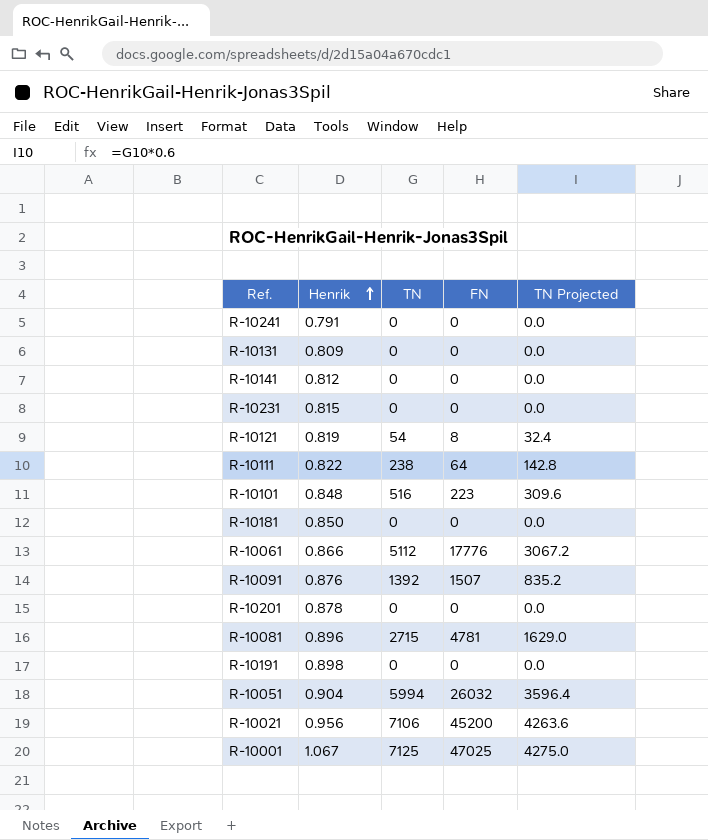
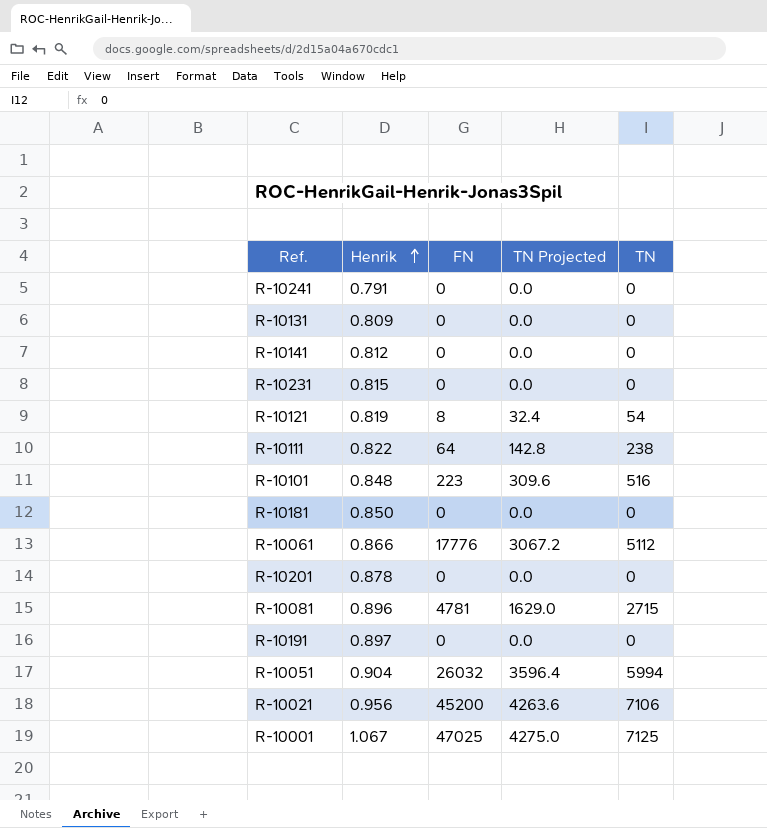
column TN | position: 3 -> 5
row R-10091: 0.876 | 1392 | 1507 | 835.2 -> none
R-10191 | Henrik: 0.898 -> 0.897

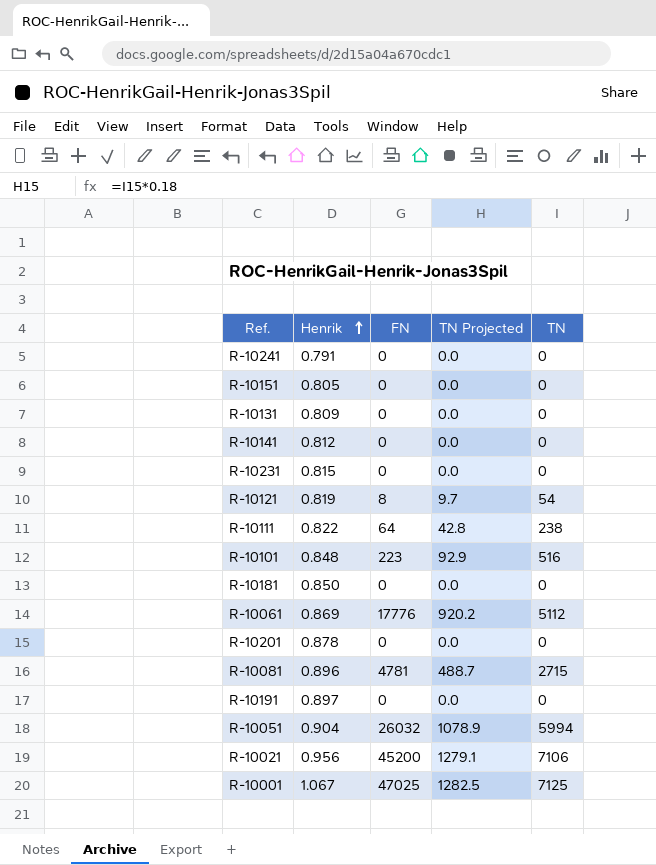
column TN Projected | formula: [TN] * 0.6 -> [TN] * 0.18
row R-10151: none -> 0.805 | 0 | 0.0 | 0
R-10061 | Henrik: 0.866 -> 0.869

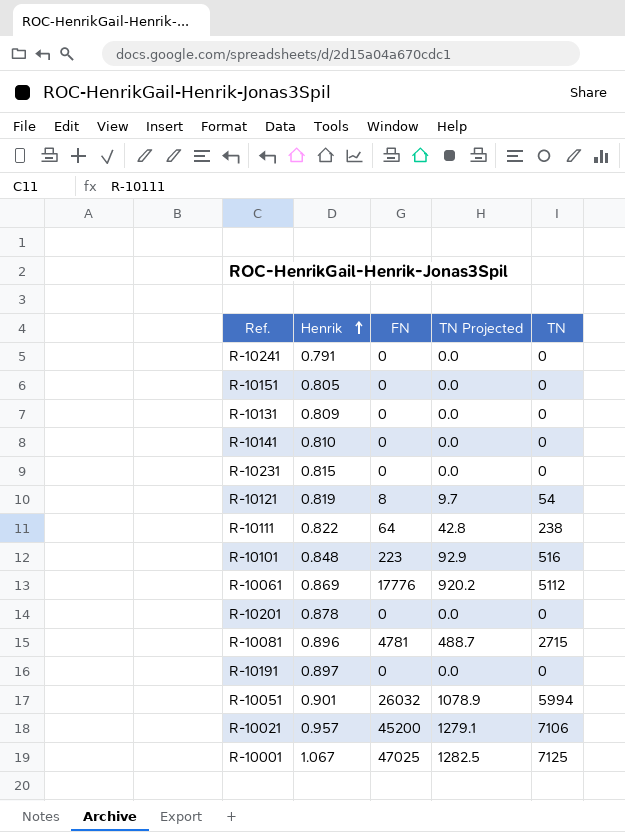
row R-10181: 0.850 | 0 | 0.0 | 0 -> none
R-10141 | Henrik: 0.812 -> 0.810
R-10051 | Henrik: 0.904 -> 0.901
R-10021 | Henrik: 0.956 -> 0.957

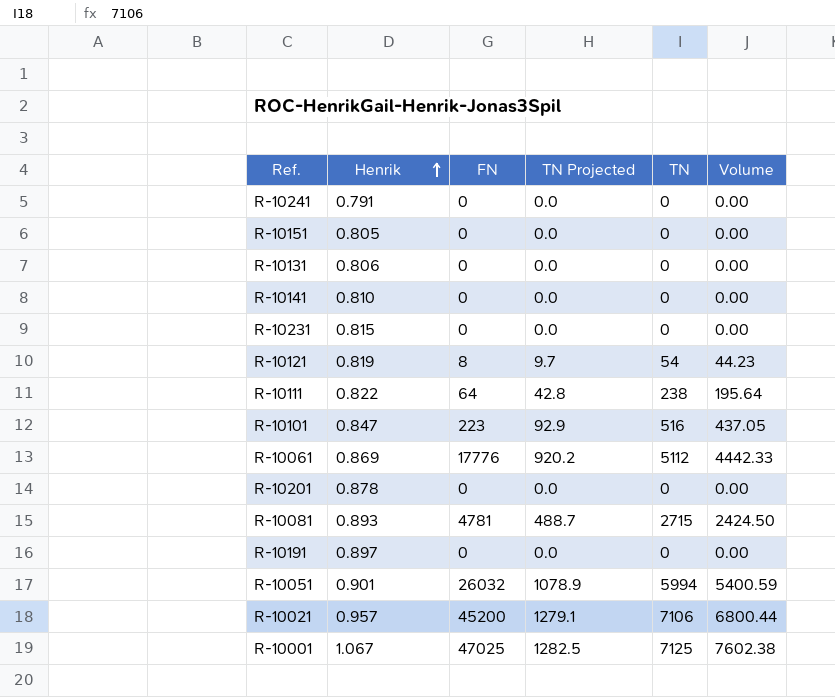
column Volume | formula: none -> [Henrik] * [TN]
R-10131 | Henrik: 0.809 -> 0.806
R-10101 | Henrik: 0.848 -> 0.847
R-10081 | Henrik: 0.896 -> 0.893

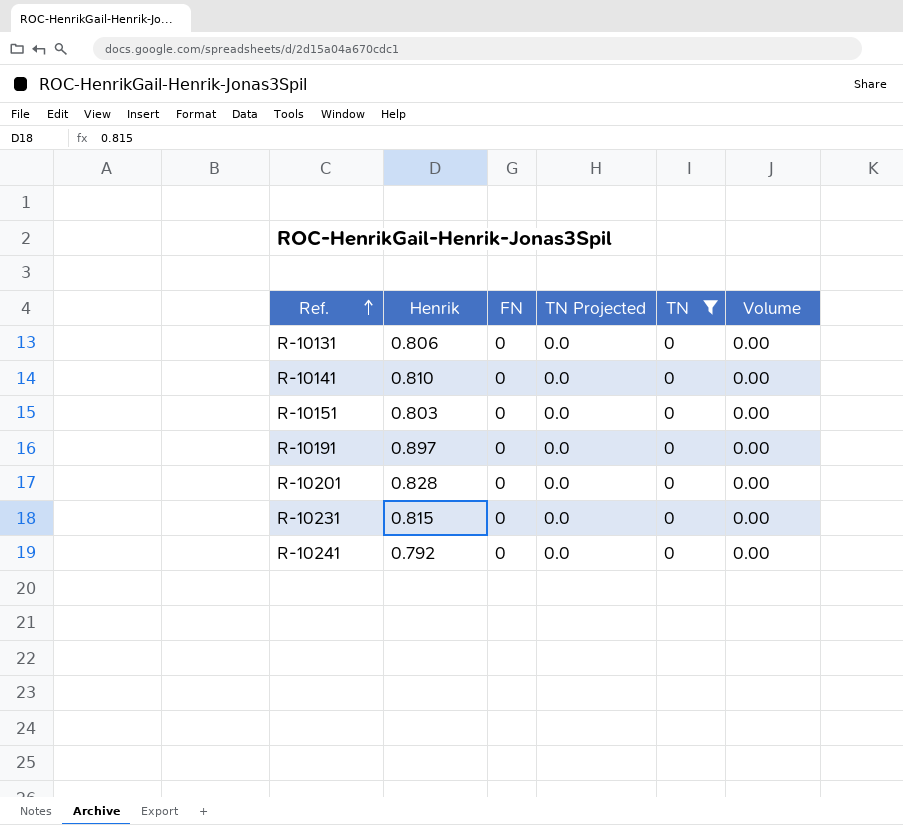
filter: none -> TN = 0
row order: Henrik ascending -> Ref. ascending
R-10151 | Henrik: 0.805 -> 0.803
R-10201 | Henrik: 0.878 -> 0.828
R-10241 | Henrik: 0.791 -> 0.792

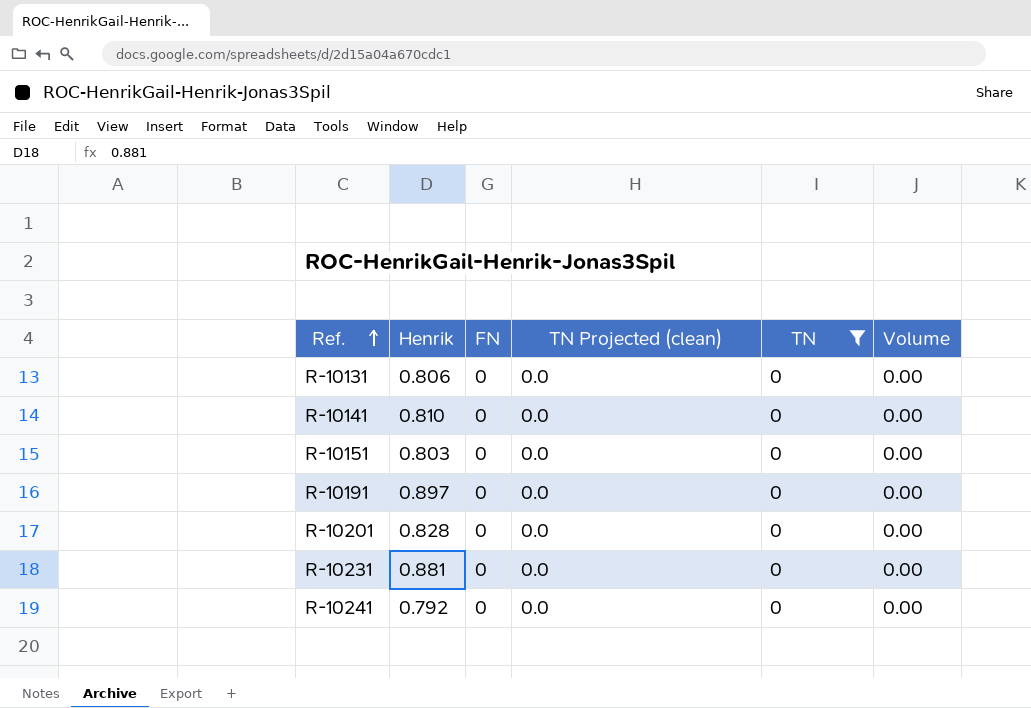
column name: TN Projected -> TN Projected (clean)
R-10231 | Henrik: 0.815 -> 0.881

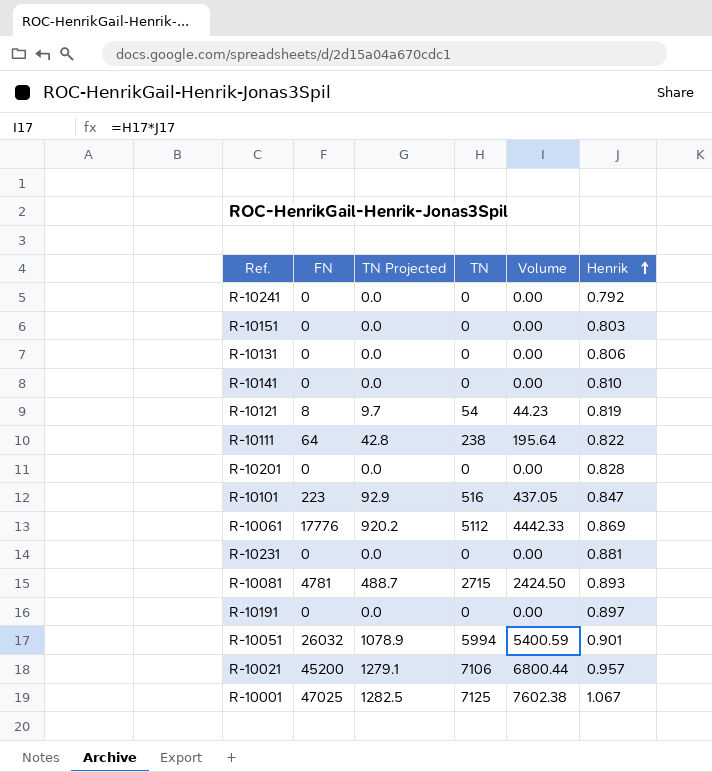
filter: TN = 0 -> none
row order: Ref. ascending -> Henrik ascending
column name: TN Projected (clean) -> TN Projected
column Henrik | position: 2 -> 6

